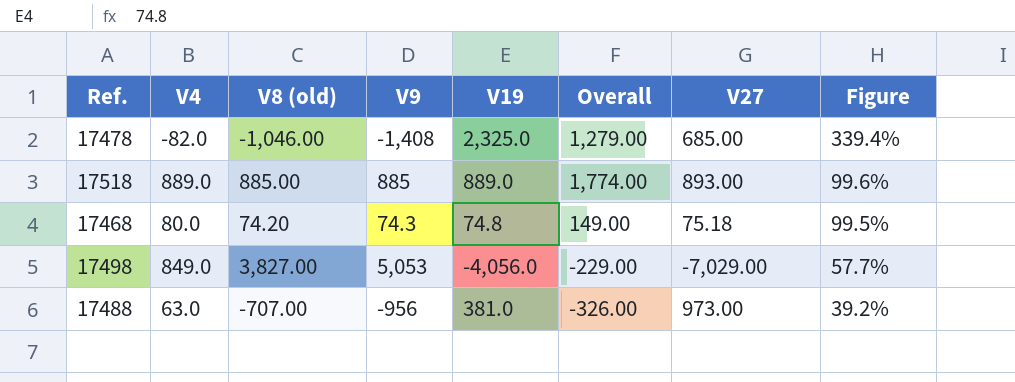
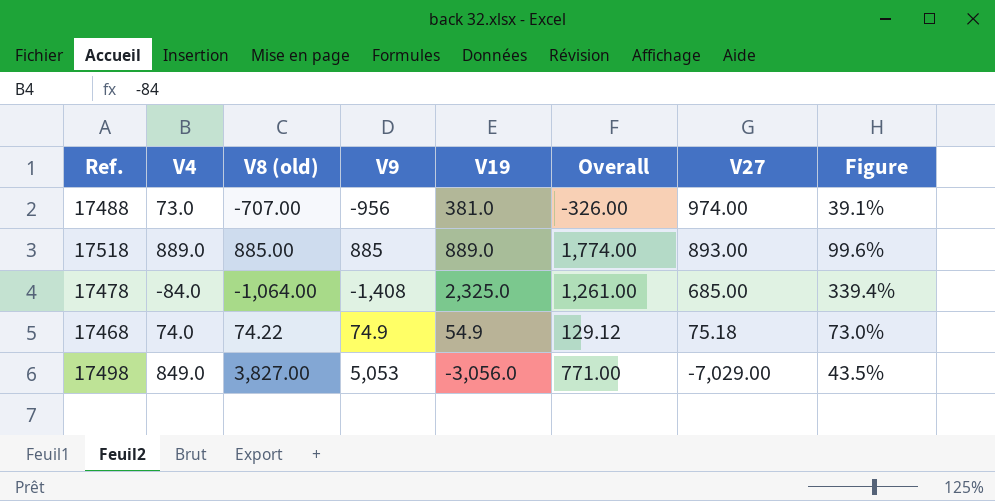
row order: Figure descending -> V27 descending
17488 | V4: 63.0 -> 73.0
17488 | V27: 973.00 -> 974.00
17488 | Figure: 39.2% -> 39.1%
17478 | V4: -82.0 -> -84.0
17478 | V8 (old): -1,046.00 -> -1,064.00
17478 | Overall: 1,279.00 -> 1,261.00
17468 | V4: 80.0 -> 74.0
17468 | V8 (old): 74.20 -> 74.22
17468 | V9: 74.3 -> 74.9
17468 | V19: 74.8 -> 54.9
17468 | Overall: 149.00 -> 129.12
17468 | Figure: 99.5% -> 73.0%
17498 | V19: -4,056.0 -> -3,056.0
17498 | Overall: -229.00 -> 771.00
17498 | Figure: 57.7% -> 43.5%

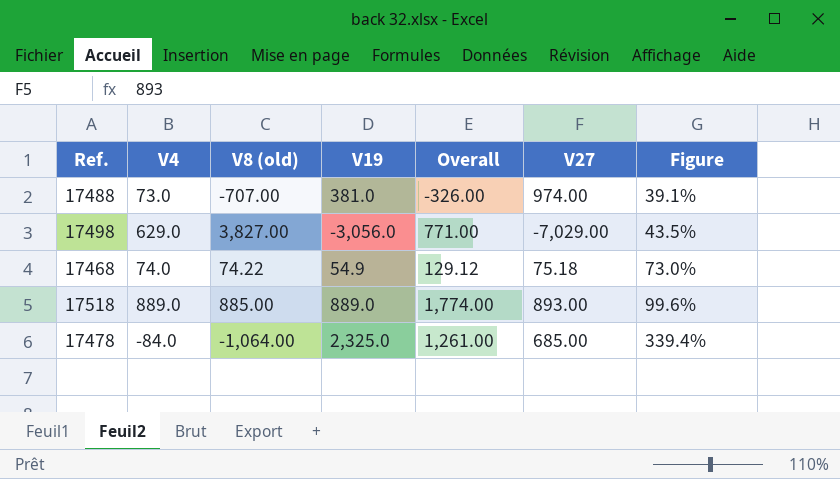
row order: V27 descending -> Figure ascending
column V9 | position: 4 -> none
17498 | V4: 849.0 -> 629.0

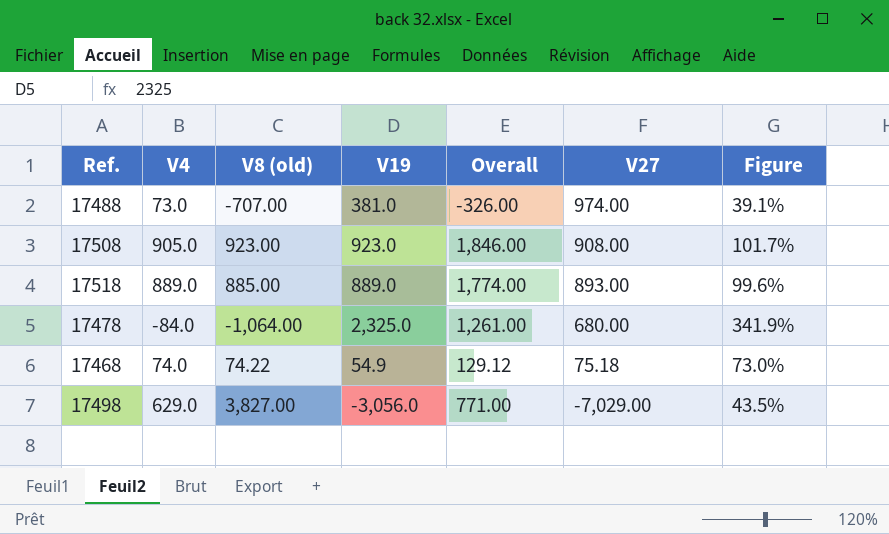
row order: Figure ascending -> V27 descending
row 17508: none -> 905.0 | 923.00 | 923.0 | 1,846.00 | 908.00 | 101.7%
17478 | V27: 685.00 -> 680.00
17478 | Figure: 339.4% -> 341.9%

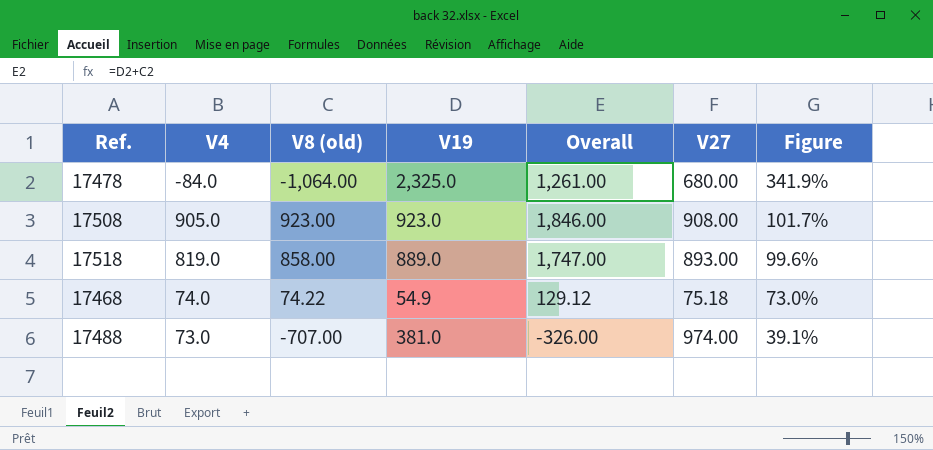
row order: V27 descending -> Figure descending
row 17498: 629.0 | 3,827.00 | -3,056.0 | 771.00 | -7,029.00 | 43.5% -> none
17518 | V4: 889.0 -> 819.0
17518 | V8 (old): 885.00 -> 858.00
17518 | Overall: 1,774.00 -> 1,747.00

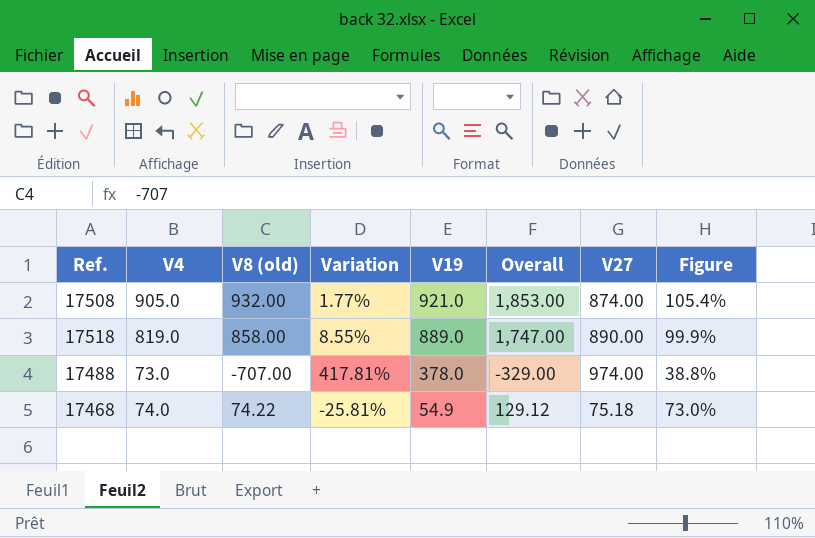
row order: Figure descending -> V19 descending
column Variation | formula: none -> ([V19] - [V4]) / [V4]
row 17478: -84.0 | -1,064.00 | 2,325.0 | 1,261.00 | 680.00 | 341.9% -> none
17508 | V8 (old): 923.00 -> 932.00
17508 | V19: 923.0 -> 921.0
17508 | Overall: 1,846.00 -> 1,853.00
17508 | V27: 908.00 -> 874.00
17508 | Figure: 101.7% -> 105.4%
17518 | V27: 893.00 -> 890.00
17518 | Figure: 99.6% -> 99.9%
17488 | V19: 381.0 -> 378.0
17488 | Overall: -326.00 -> -329.00
17488 | Figure: 39.1% -> 38.8%

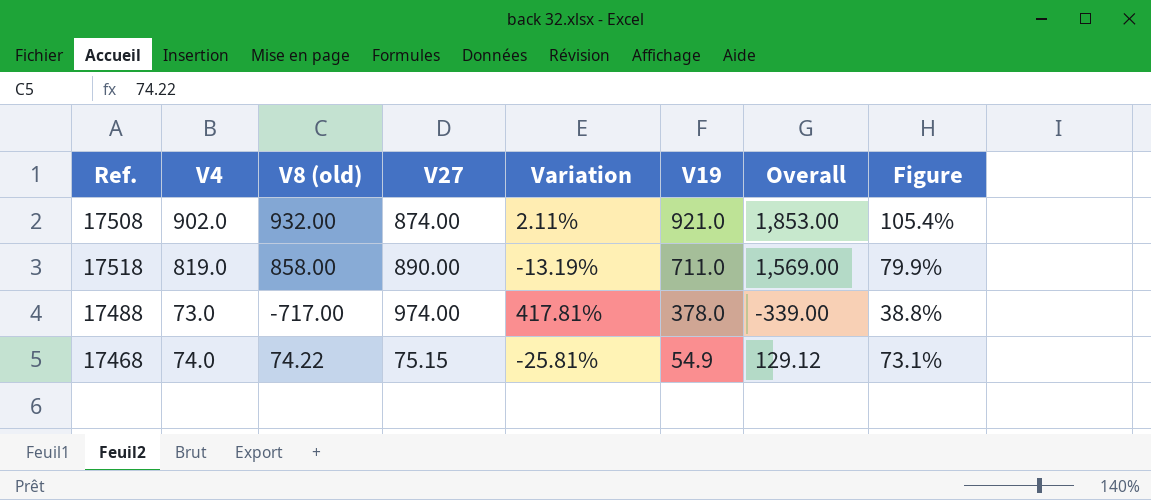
column V27 | position: 7 -> 4
17508 | V4: 905.0 -> 902.0
17508 | Variation: 1.77% -> 2.11%
17518 | Variation: 8.55% -> -13.19%
17518 | V19: 889.0 -> 711.0
17518 | Overall: 1,747.00 -> 1,569.00
17518 | Figure: 99.9% -> 79.9%
17488 | V8 (old): -707.00 -> -717.00
17488 | Overall: -329.00 -> -339.00
17468 | V27: 75.18 -> 75.15
17468 | Figure: 73.0% -> 73.1%

